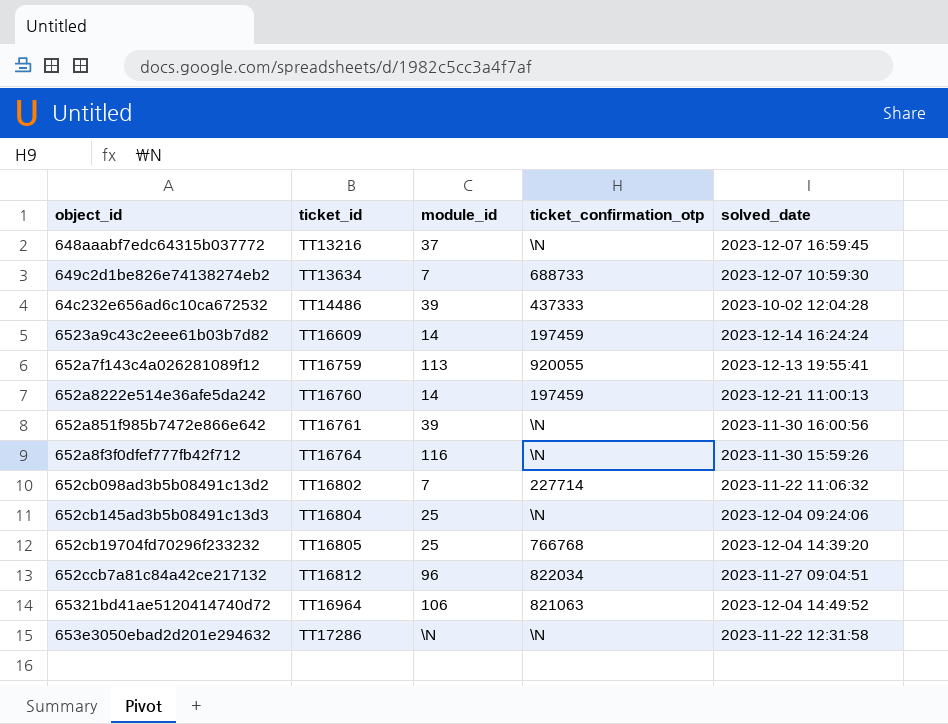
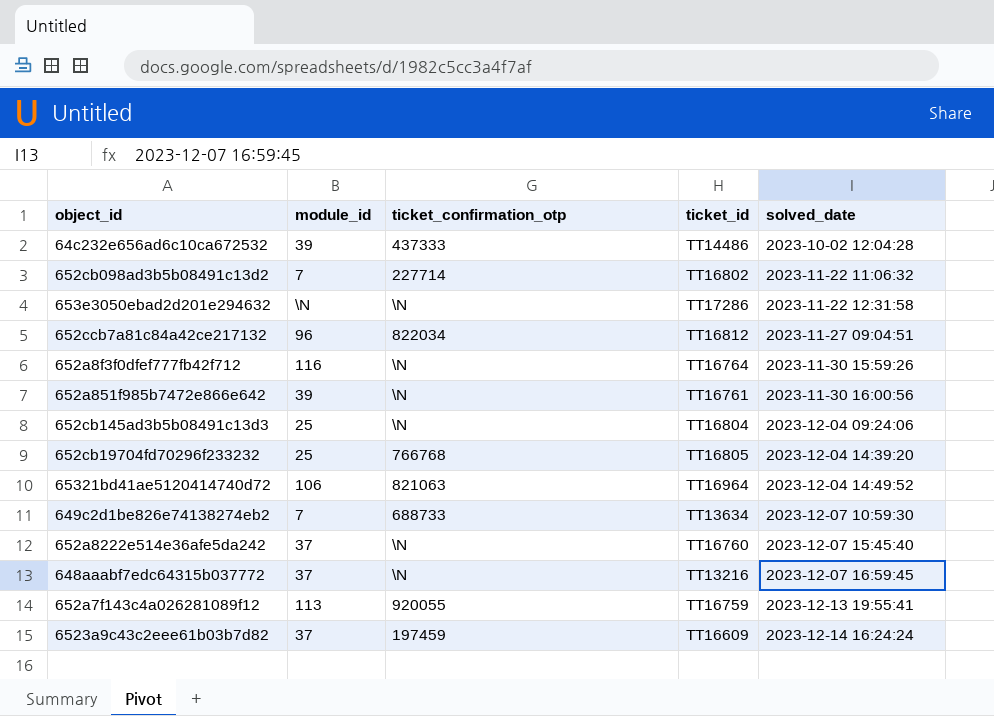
row order: ticket_id ascending -> solved_date ascending
column ticket_id | position: 2 -> 4
652a8222e514e36afe5da242 | module_id: 14 -> 37
652a8222e514e36afe5da242 | ticket_confirmation_otp: 197459 -> \N
652a8222e514e36afe5da242 | solved_date: 2023-12-21 11:00:13 -> 2023-12-07 15:45:40
6523a9c43c2eee61b03b7d82 | module_id: 14 -> 37

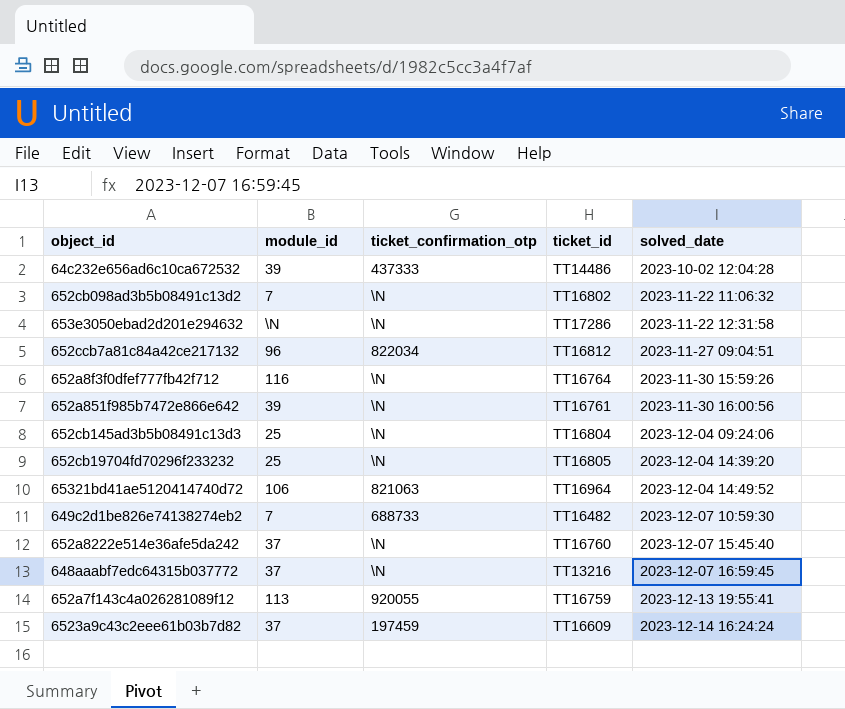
652cb098ad3b5b08491c13d2 | ticket_confirmation_otp: 227714 -> \N
652cb19704fd70296f233232 | ticket_confirmation_otp: 766768 -> \N
649c2d1be826e74138274eb2 | ticket_id: TT13634 -> TT16482

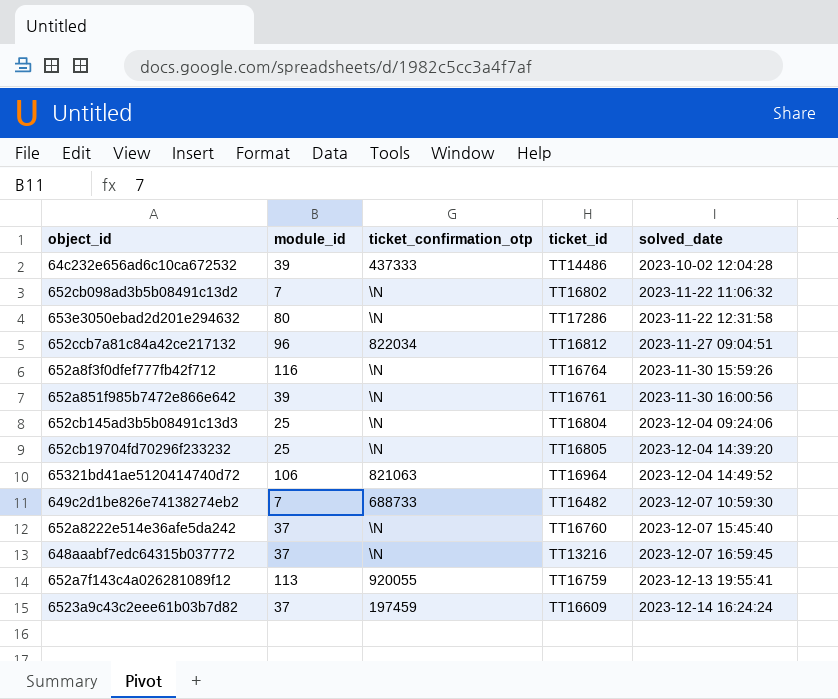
653e3050ebad2d201e294632 | module_id: \N -> 80

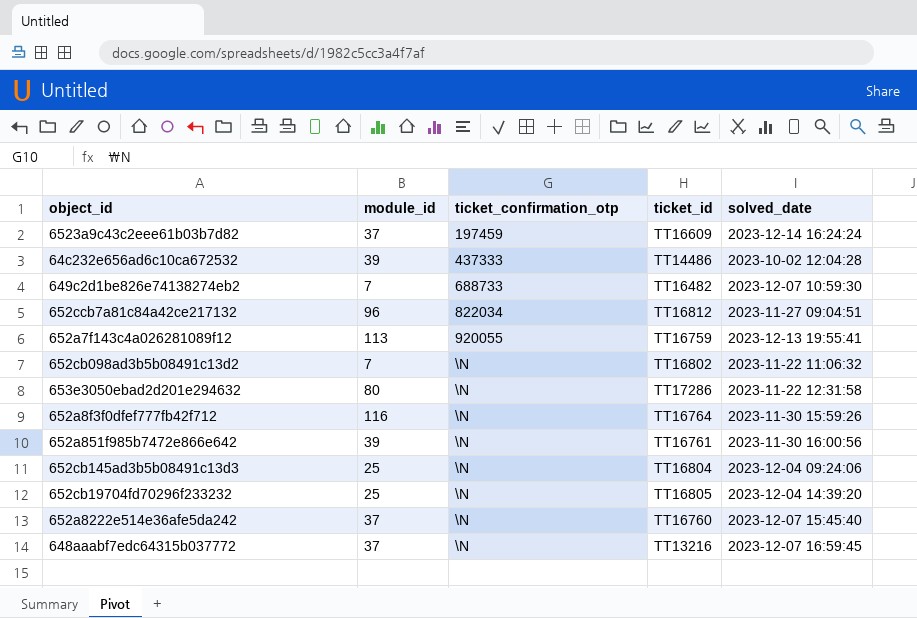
row order: solved_date ascending -> ticket_confirmation_otp ascending
row 65321bd41ae5120414740d72: 106 | 821063 | TT16964 | 2023-12-04 14:49:52 -> none

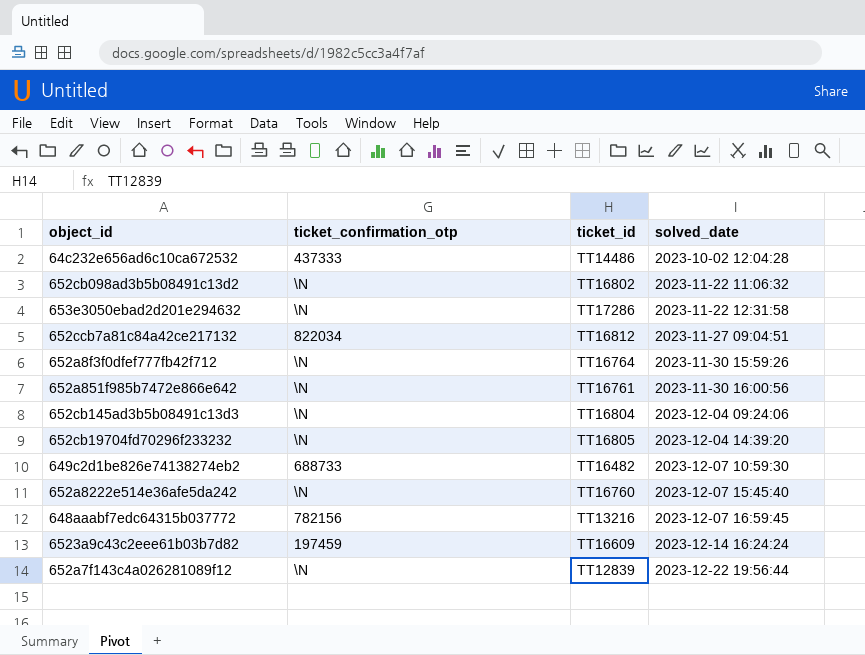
row order: ticket_confirmation_otp ascending -> solved_date ascending
column module_id | position: 2 -> none
648aaabf7edc64315b037772 | ticket_confirmation_otp: \N -> 782156
652a7f143c4a026281089f12 | ticket_confirmation_otp: 920055 -> \N
652a7f143c4a026281089f12 | ticket_id: TT16759 -> TT12839
652a7f143c4a026281089f12 | solved_date: 2023-12-13 19:55:41 -> 2023-12-22 19:56:44

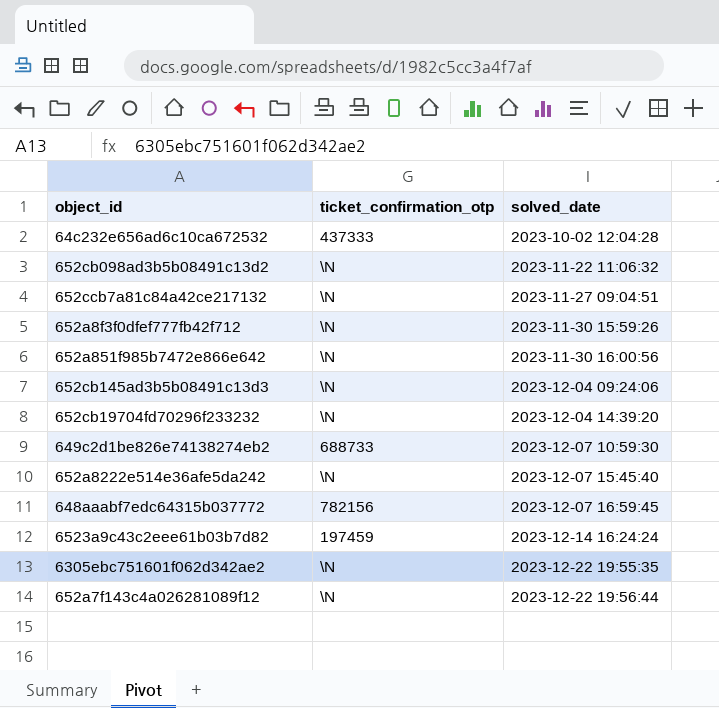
column ticket_id | position: 3 -> none
row 653e3050ebad2d201e294632: \N | TT17286 | 2023-11-22 12:31:58 -> none
652ccb7a81c84a42ce217132 | ticket_confirmation_otp: 822034 -> \N
row 6305ebc751601f062d342ae2: none -> \N | 2023-12-22 19:55:35

